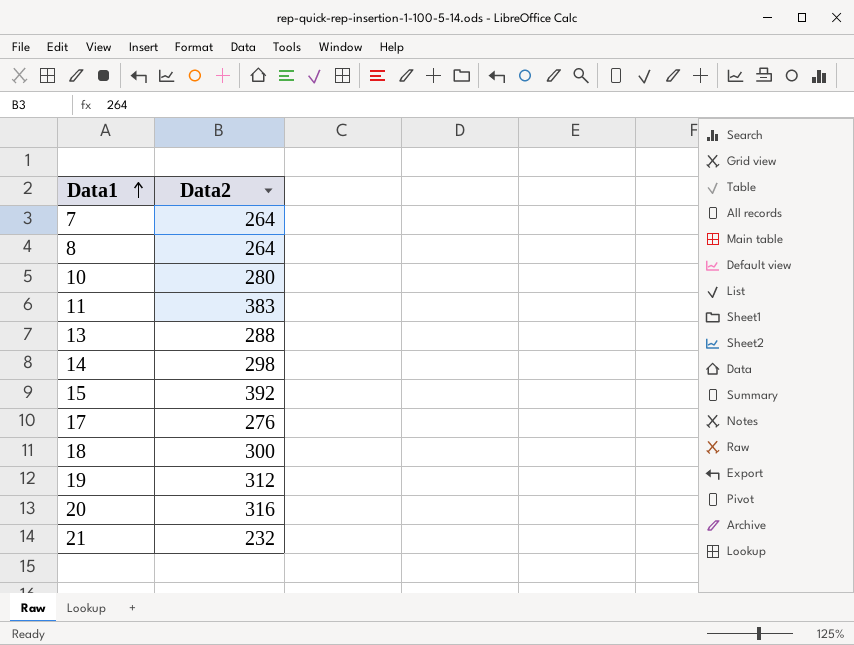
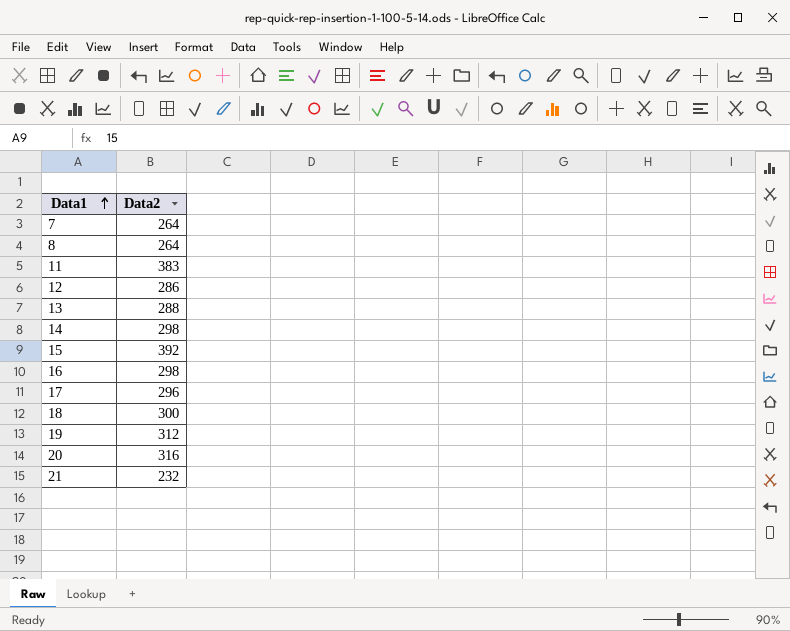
row 10: 280 -> none
row 12: none -> 286
row 16: none -> 298
17 | Data2: 276 -> 296

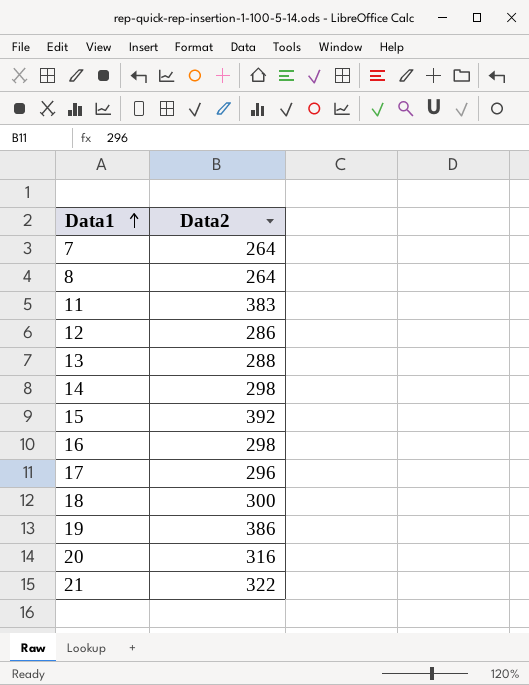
19 | Data2: 312 -> 386
21 | Data2: 232 -> 322

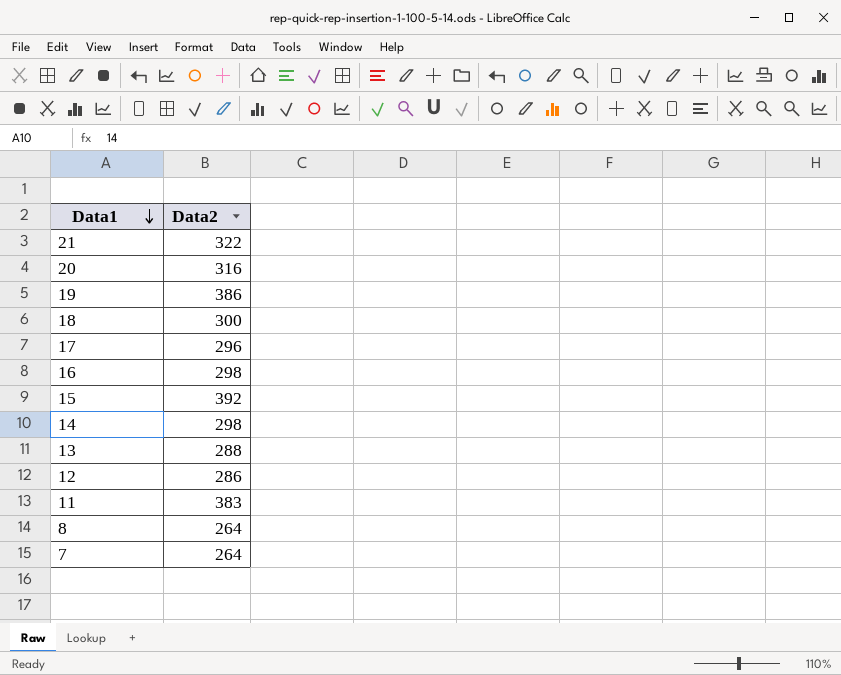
row order: Data1 ascending -> Data1 descending

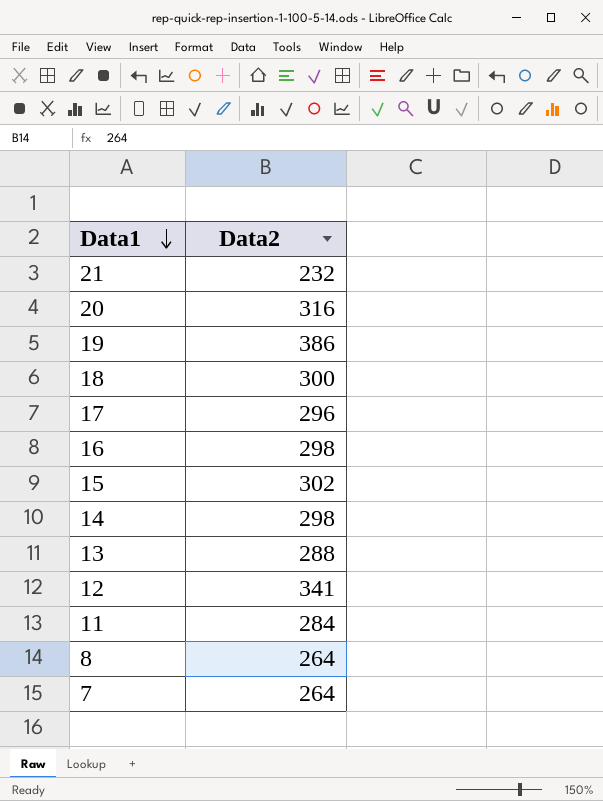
21 | Data2: 322 -> 232
15 | Data2: 392 -> 302
12 | Data2: 286 -> 341
11 | Data2: 383 -> 284

